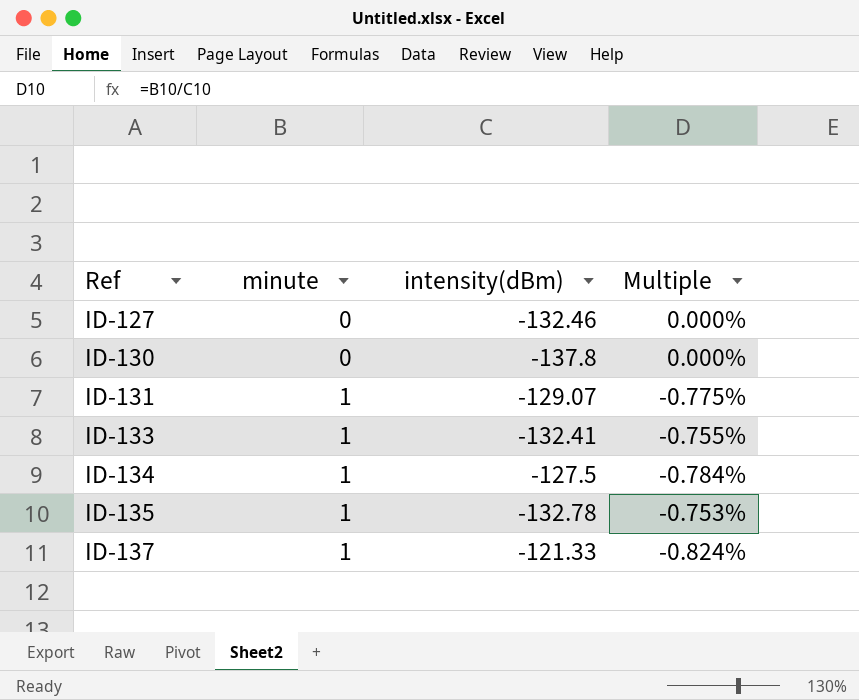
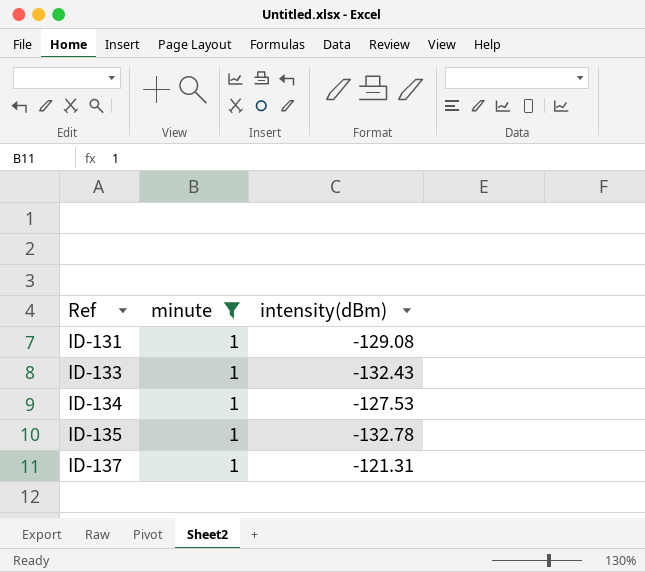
filter: none -> minute = 1
column Multiple | formula: [minute] / [intensity(dBm)] -> none
ID-131 | intensity(dBm): -129.07 -> -129.08
ID-133 | intensity(dBm): -132.41 -> -132.43
ID-134 | intensity(dBm): -127.5 -> -127.53
ID-137 | intensity(dBm): -121.33 -> -121.31

